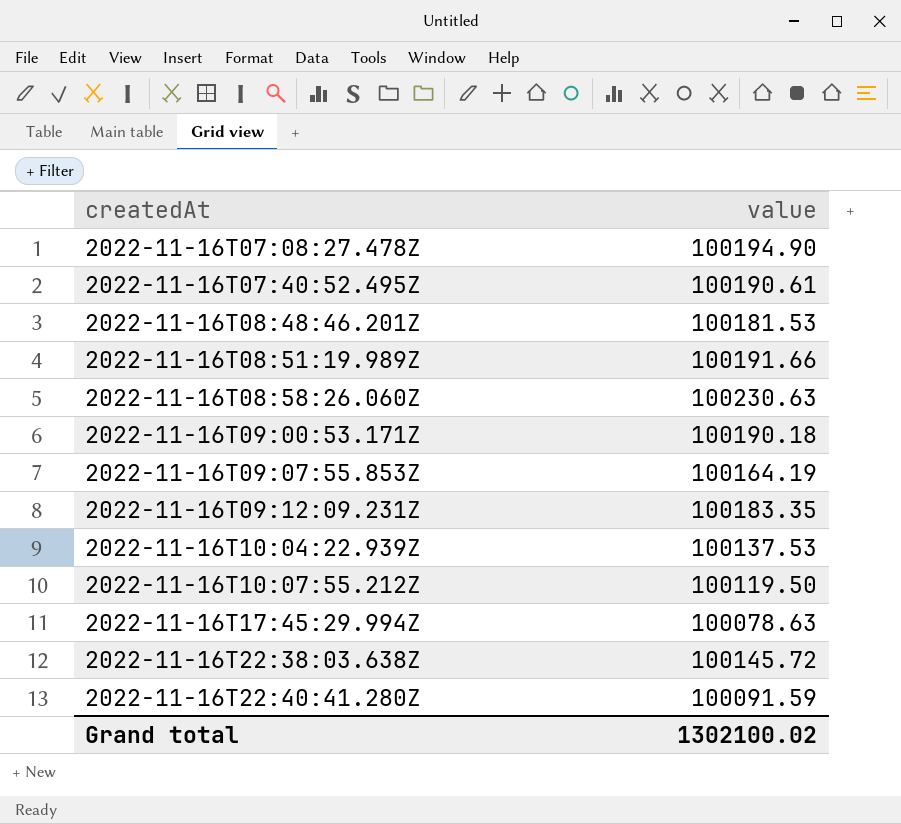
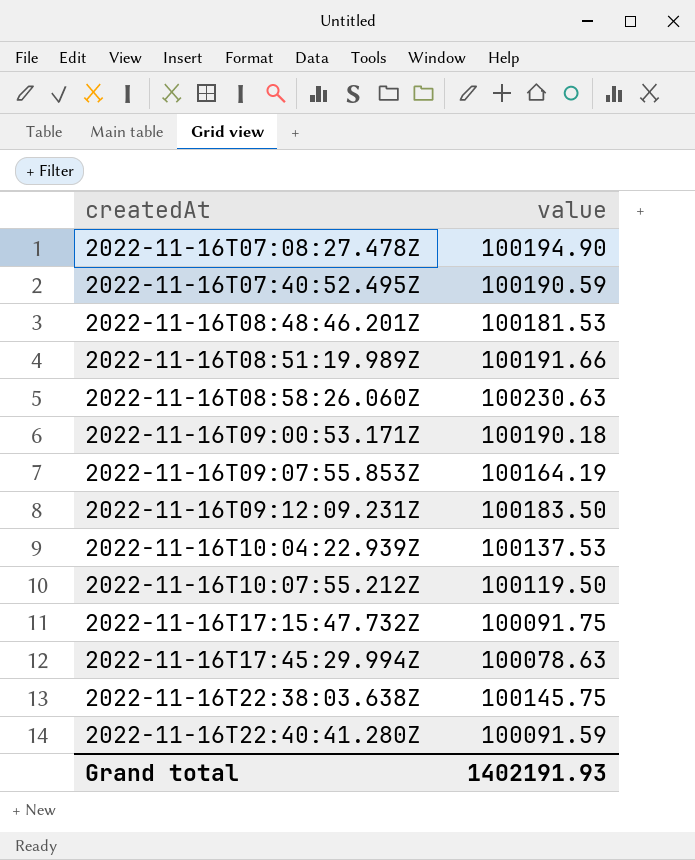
2022-11-16T07:40:52.495Z | value: 100190.61 -> 100190.59
2022-11-16T09:12:09.231Z | value: 100183.35 -> 100183.50
row 2022-11-16T17:15:47.732Z: none -> 100091.75
2022-11-16T22:38:03.638Z | value: 100145.72 -> 100145.75
Grand total | value: 1302100.02 -> 1402191.93

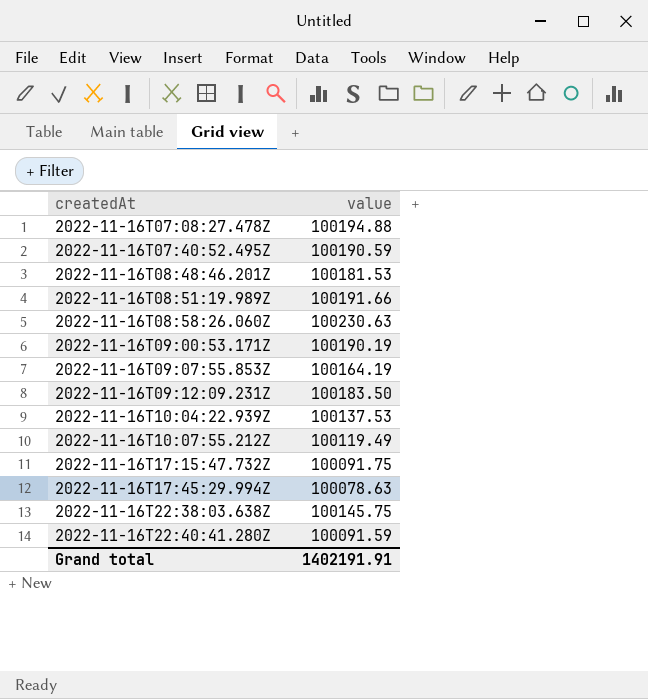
2022-11-16T07:08:27.478Z | value: 100194.90 -> 100194.88
2022-11-16T09:00:53.171Z | value: 100190.18 -> 100190.19
2022-11-16T10:07:55.212Z | value: 100119.50 -> 100119.49
Grand total | value: 1402191.93 -> 1402191.91

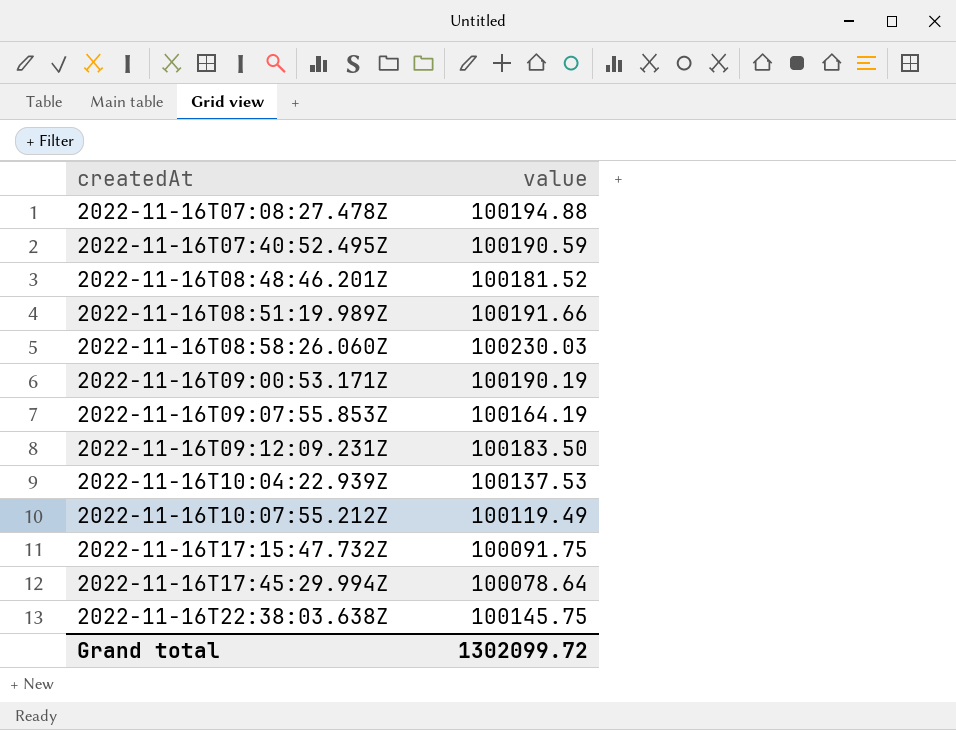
row 2022-11-16T22:40:41.280Z: 100091.59 -> none
2022-11-16T08:48:46.201Z | value: 100181.53 -> 100181.52
2022-11-16T08:58:26.060Z | value: 100230.63 -> 100230.03
2022-11-16T17:45:29.994Z | value: 100078.63 -> 100078.64
Grand total | value: 1402191.91 -> 1302099.72

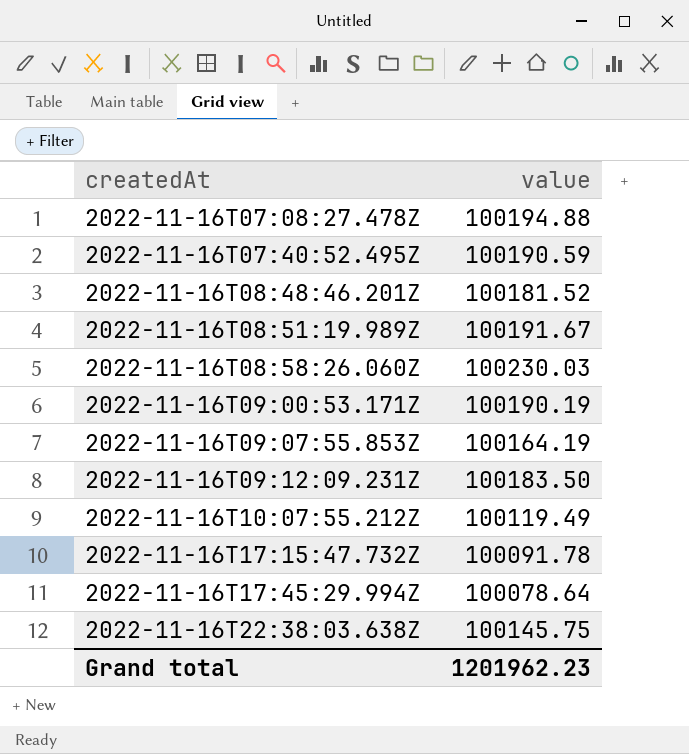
row 2022-11-16T10:04:22.939Z: 100137.53 -> none
2022-11-16T08:51:19.989Z | value: 100191.66 -> 100191.67
2022-11-16T17:15:47.732Z | value: 100091.75 -> 100091.78
Grand total | value: 1302099.72 -> 1201962.23

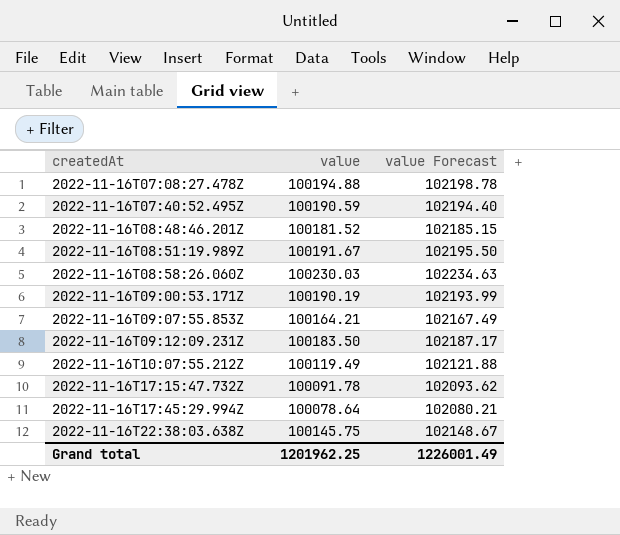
column value Forecast | formula: none -> [value] * 1.02
2022-11-16T09:07:55.853Z | value: 100164.19 -> 100164.21
Grand total | value: 1201962.23 -> 1201962.25

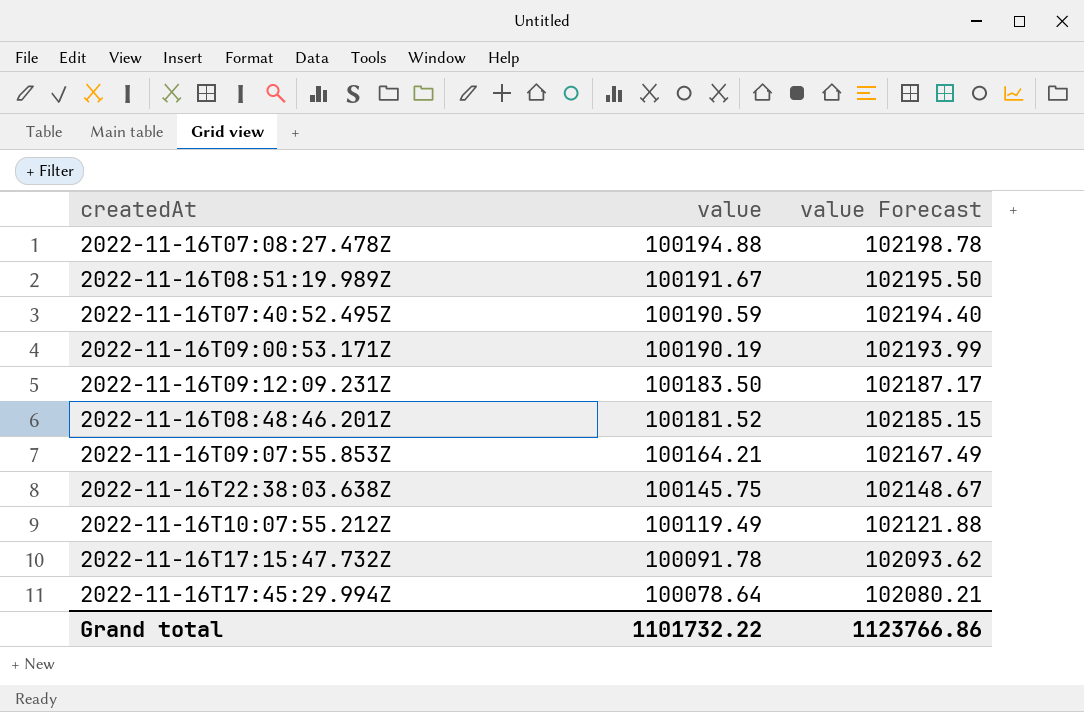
row order: createdAt ascending -> value descending
row 2022-11-16T08:58:26.060Z: 100230.03 | 102234.63 -> none
Grand total | value: 1201962.25 -> 1101732.22
Grand total | value Forecast: 1226001.49 -> 1123766.86

